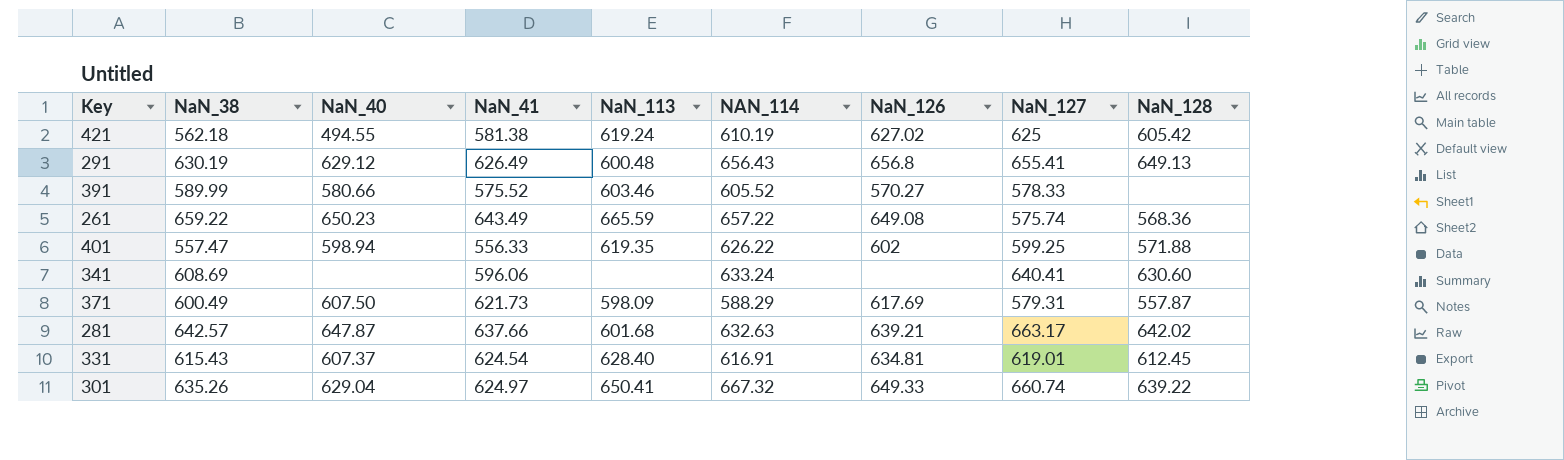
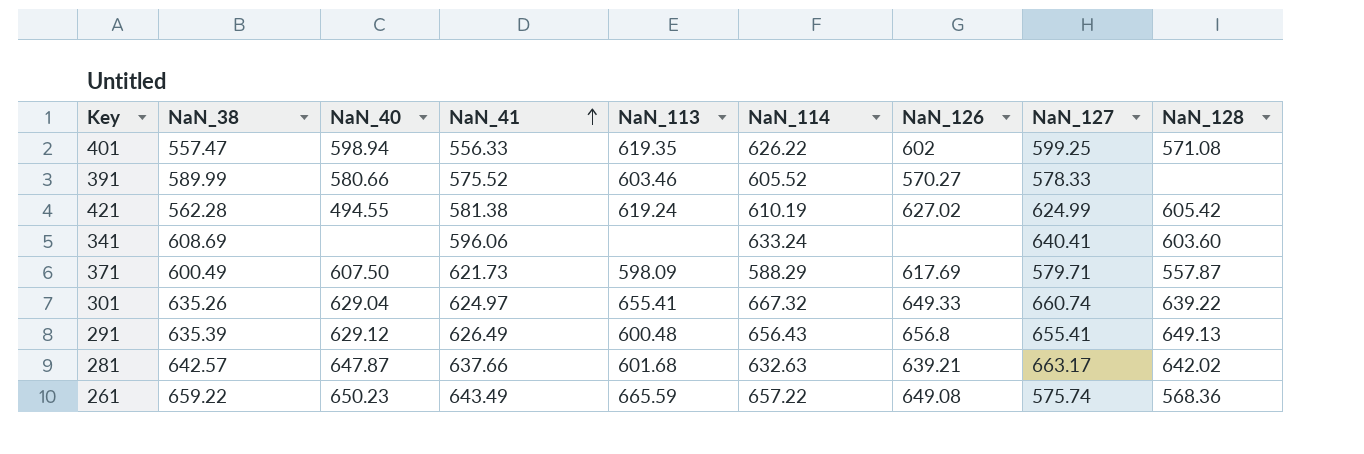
row order: none -> NaN_41 ascending
column name: NAN_114 -> NaN_114
row 331: 615.43 | 607.37 | 624.54 | 628.40 | 616.91 | 634.81 | 619.01 | 612.45 -> none
401 | NaN_128: 571.88 -> 571.08
421 | NaN_38: 562.18 -> 562.28
421 | NaN_127: 625 -> 624.99
341 | NaN_128: 630.60 -> 603.60
371 | NaN_127: 579.31 -> 579.71
301 | NaN_113: 650.41 -> 655.41
291 | NaN_38: 630.19 -> 635.39

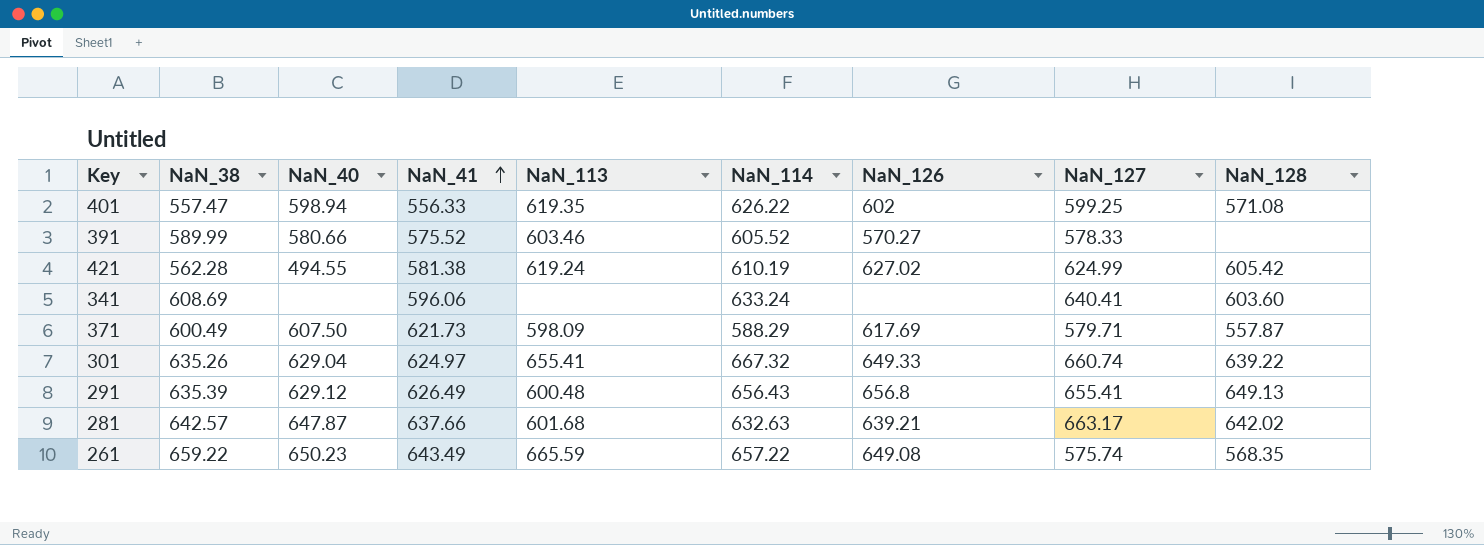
261 | NaN_128: 568.36 -> 568.35

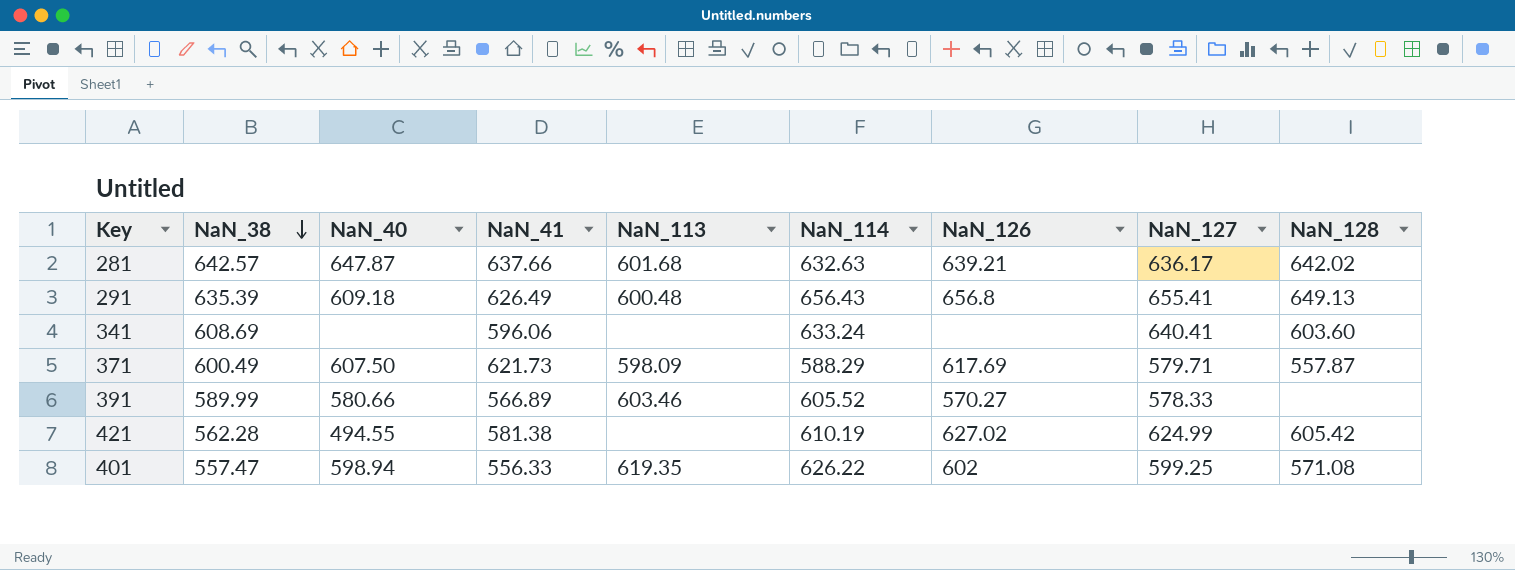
row order: NaN_41 ascending -> NaN_38 descending
row 301: 635.26 | 629.04 | 624.97 | 655.41 | 667.32 | 649.33 | 660.74 | 639.22 -> none
row 261: 659.22 | 650.23 | 643.49 | 665.59 | 657.22 | 649.08 | 575.74 | 568.35 -> none
281 | NaN_127: 663.17 -> 636.17
291 | NaN_40: 629.12 -> 609.18
391 | NaN_41: 575.52 -> 566.89
421 | NaN_113: 619.24 -> none

